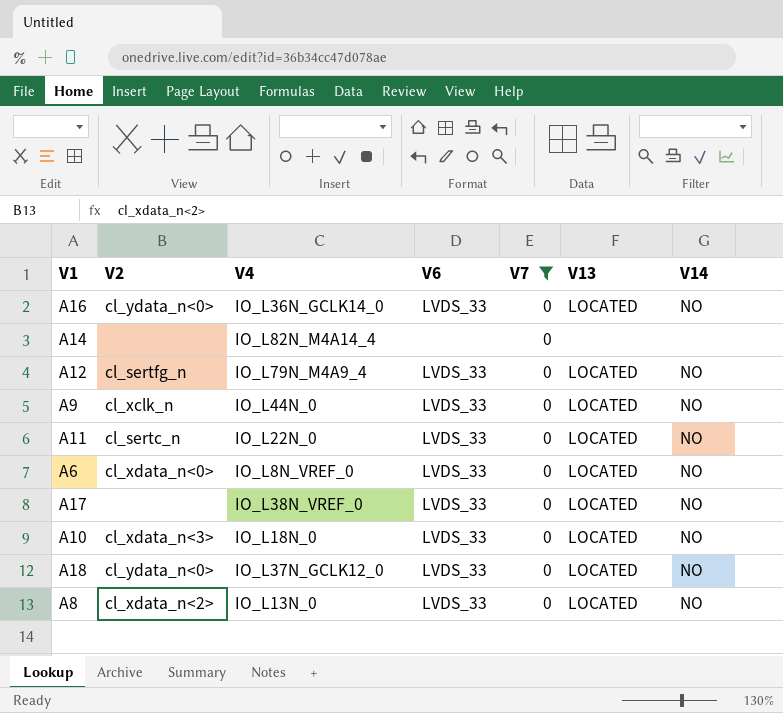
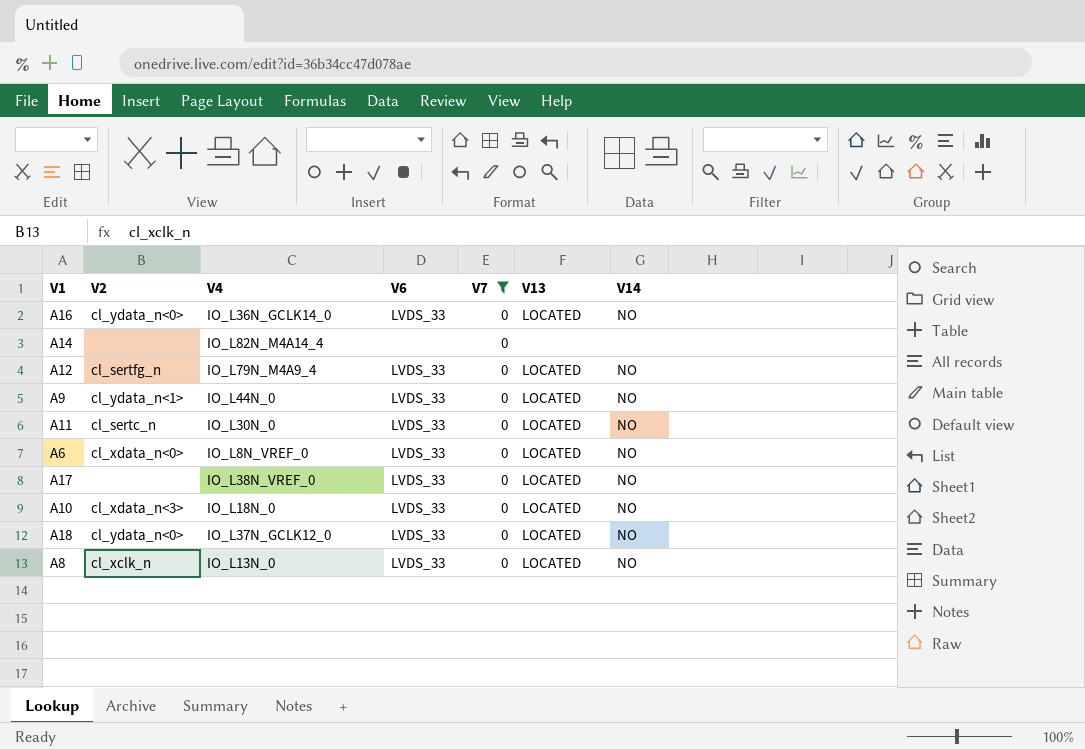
A9 | V2: cl_xclk_n -> cl_ydata_n<1>
A11 | V4: IO_L22N_0 -> IO_L30N_0
A8 | V2: cl_xdata_n<2> -> cl_xclk_n

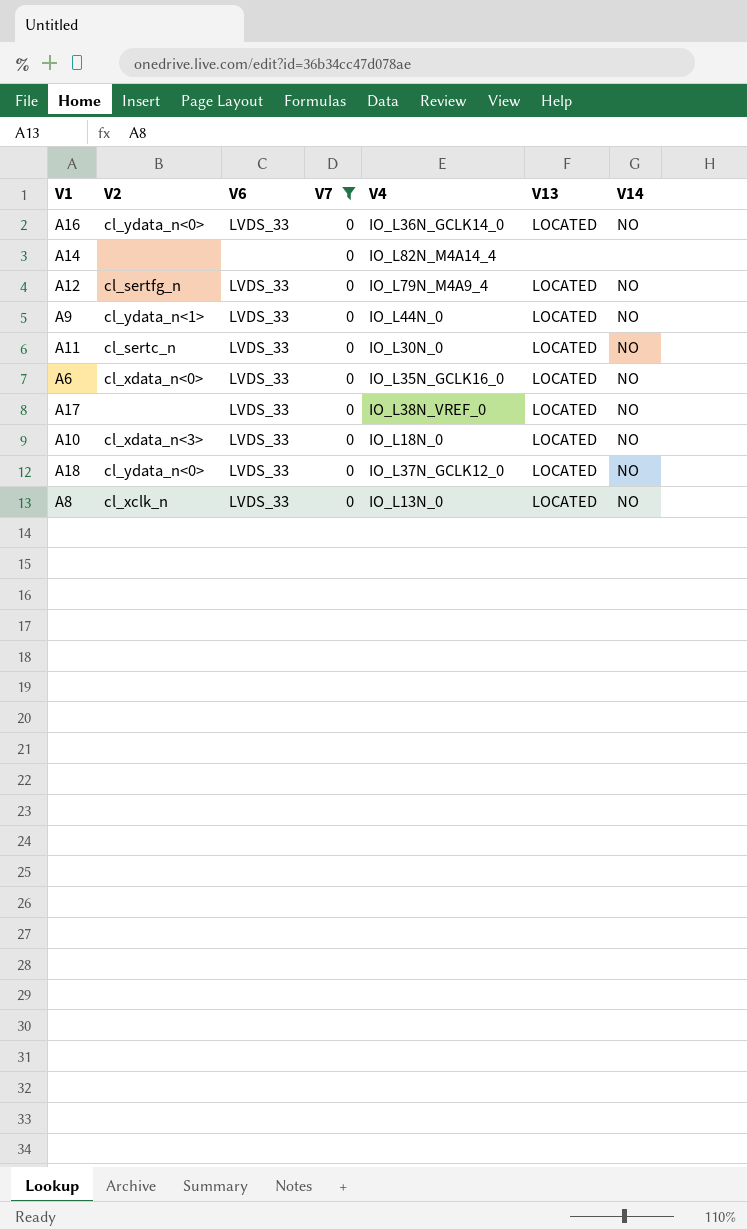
column V4 | position: 3 -> 5
A6 | V4: IO_L8N_VREF_0 -> IO_L35N_GCLK16_0

